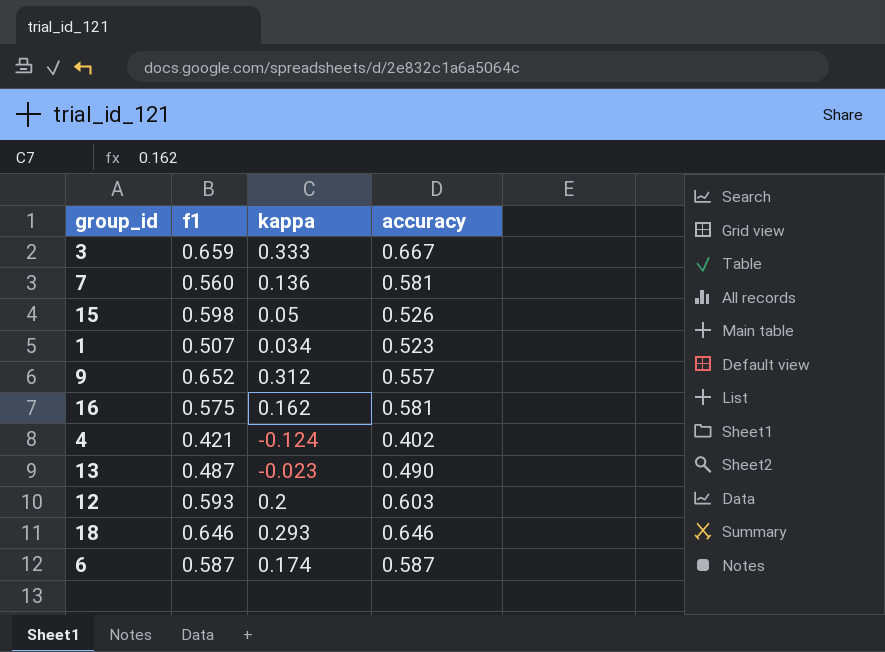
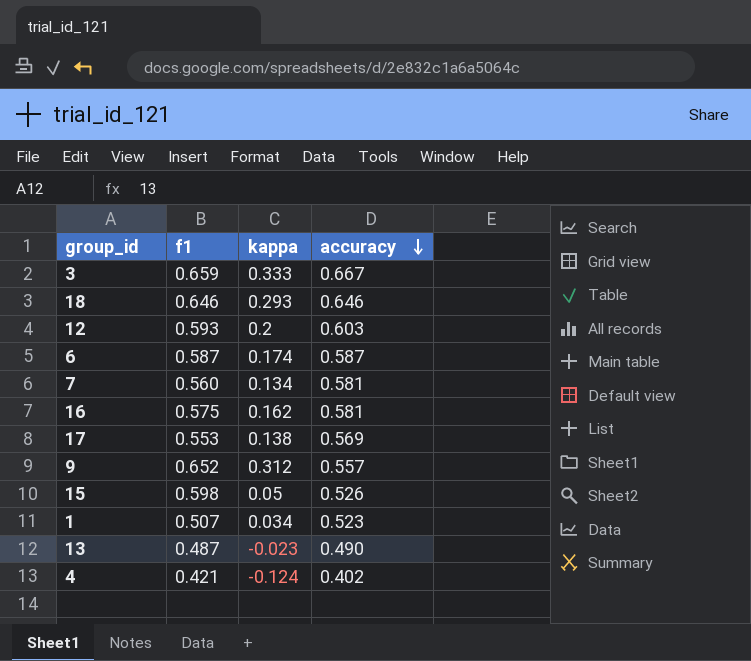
row order: none -> accuracy descending
7 | kappa: 0.136 -> 0.134
row 17: none -> 0.553 | 0.138 | 0.569

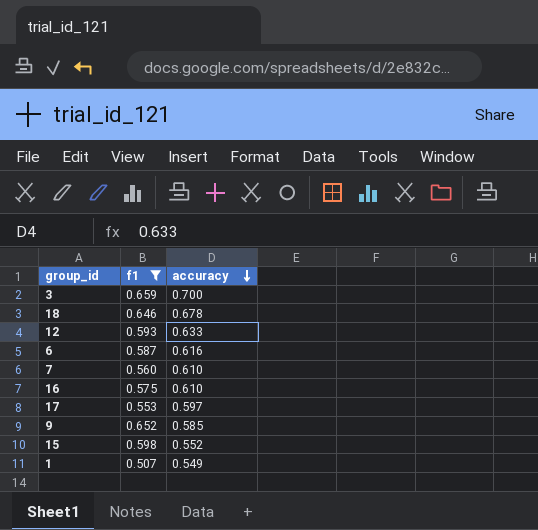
filter: none -> f1 >= 0.507
column kappa | position: 3 -> none
3 | accuracy: 0.667 -> 0.700
18 | accuracy: 0.646 -> 0.678
12 | accuracy: 0.603 -> 0.633
6 | accuracy: 0.587 -> 0.616
7 | accuracy: 0.581 -> 0.610
16 | accuracy: 0.581 -> 0.610
17 | accuracy: 0.569 -> 0.597
9 | accuracy: 0.557 -> 0.585
15 | accuracy: 0.526 -> 0.552
1 | accuracy: 0.523 -> 0.549

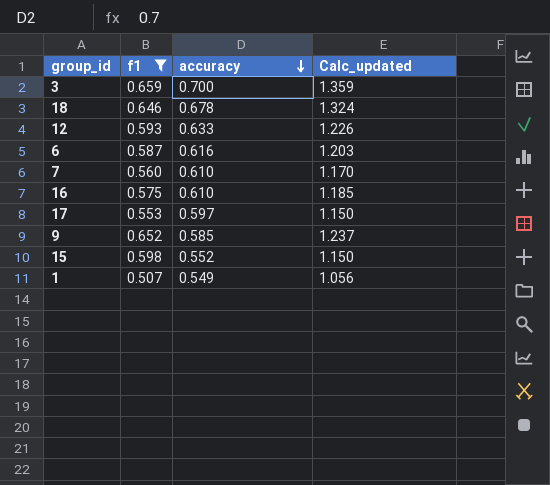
column Calc_updated | formula: none -> [f1] + [accuracy]

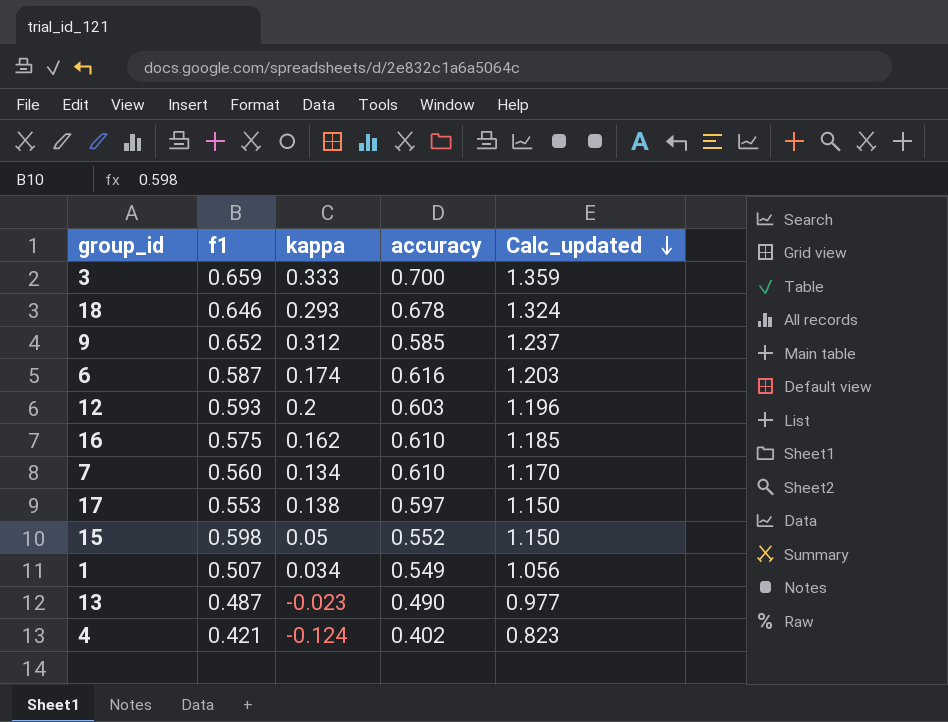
filter: f1 >= 0.507 -> none
row order: accuracy descending -> Calc_updated descending
column kappa | position: none -> 3
12 | accuracy: 0.633 -> 0.603
12 | Calc_updated: 1.226 -> 1.196

